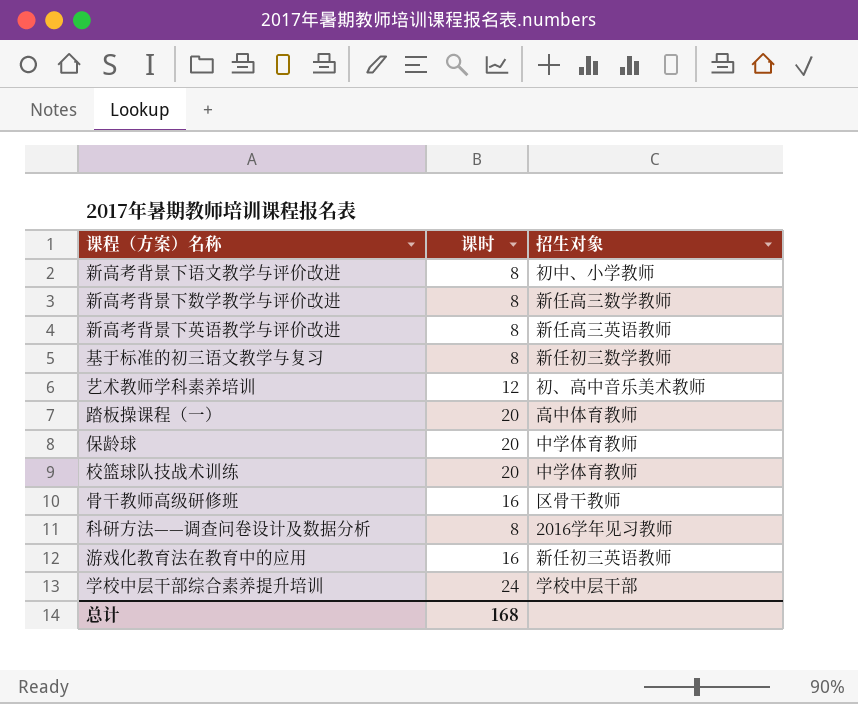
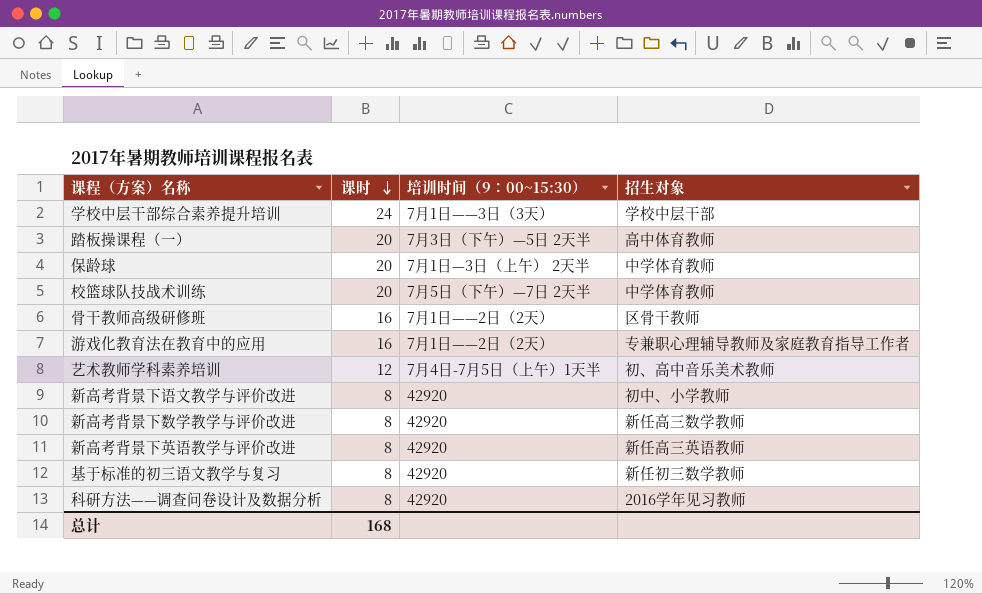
row order: none -> 课时 descending
column 培训时间（9：00~15:30） | position: none -> 3
游戏化教育法在教育中的应用 | 招生对象: 新任初三英语教师 -> 专兼职心理辅导教师及家庭教育指导工作者

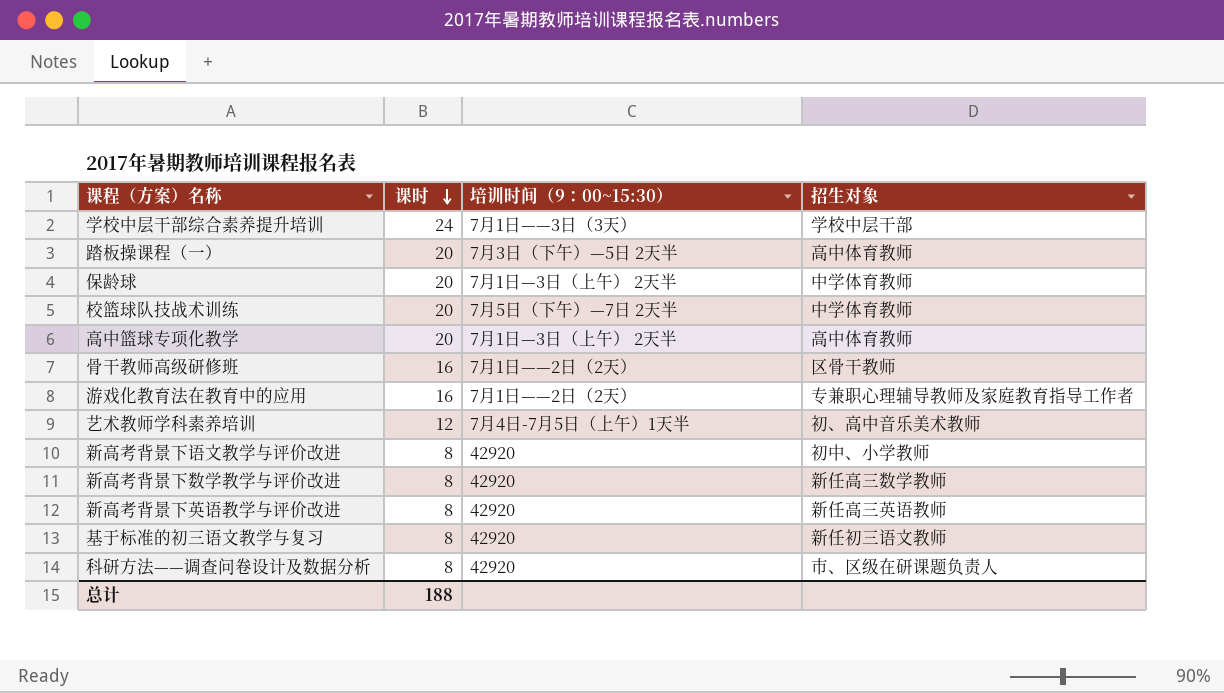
row 高中篮球专项化教学: none -> 20 | 7月1日—3日（上午） 2天半 | 高中体育教师
基于标准的初三语文教学与复习 | 招生对象: 新任初三数学教师 -> 新任初三语文教师
科研方法——调查问卷设计及数据分析 | 招生对象: 2016学年见习教师 -> 市、区级在研课题负责人
总计 | 课时: 168 -> 188

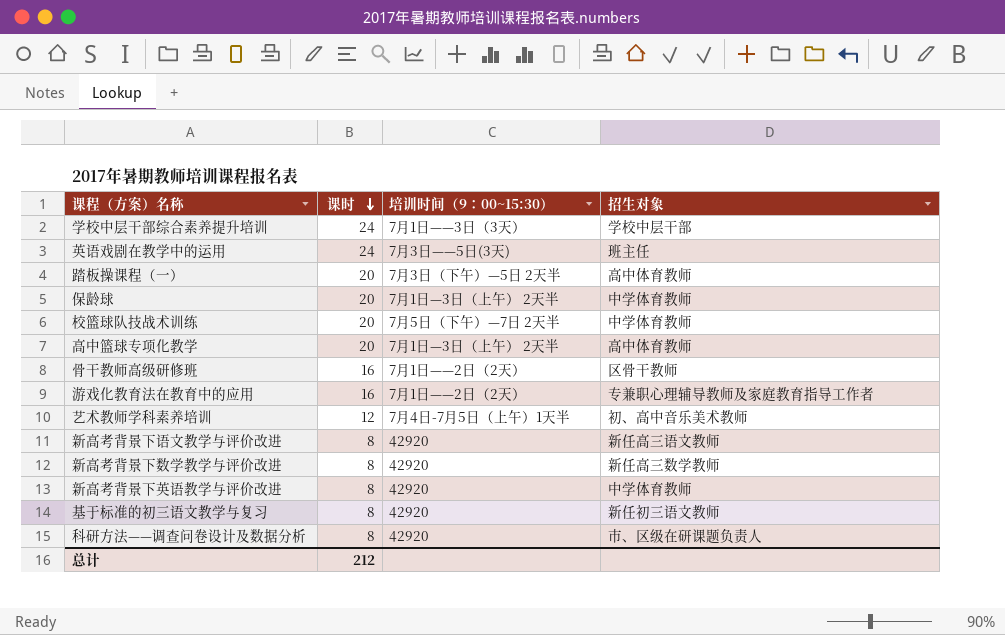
row 英语戏剧在教学中的运用: none -> 24 | 7月3日——5日(3天) | 班主任
新高考背景下语文教学与评价改进 | 招生对象: 初中、小学教师 -> 新任高三语文教师
新高考背景下英语教学与评价改进 | 招生对象: 新任高三英语教师 -> 中学体育教师
总计 | 课时: 188 -> 212

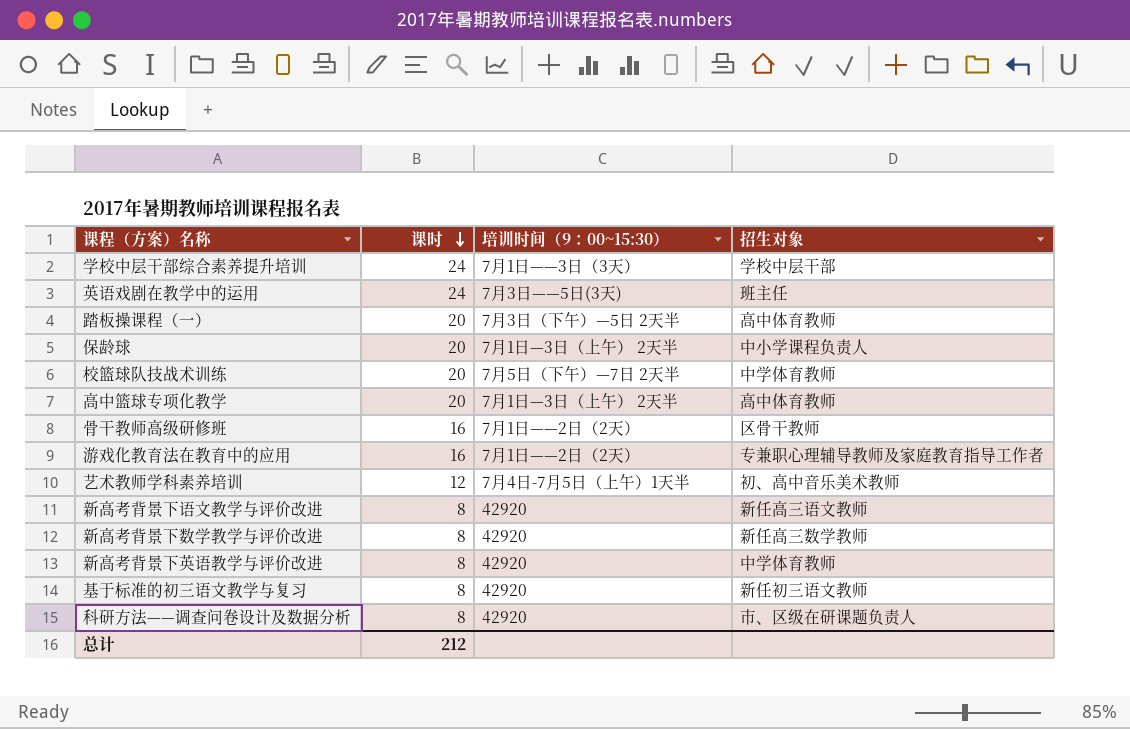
保龄球 | 招生对象: 中学体育教师 -> 中小学课程负责人

